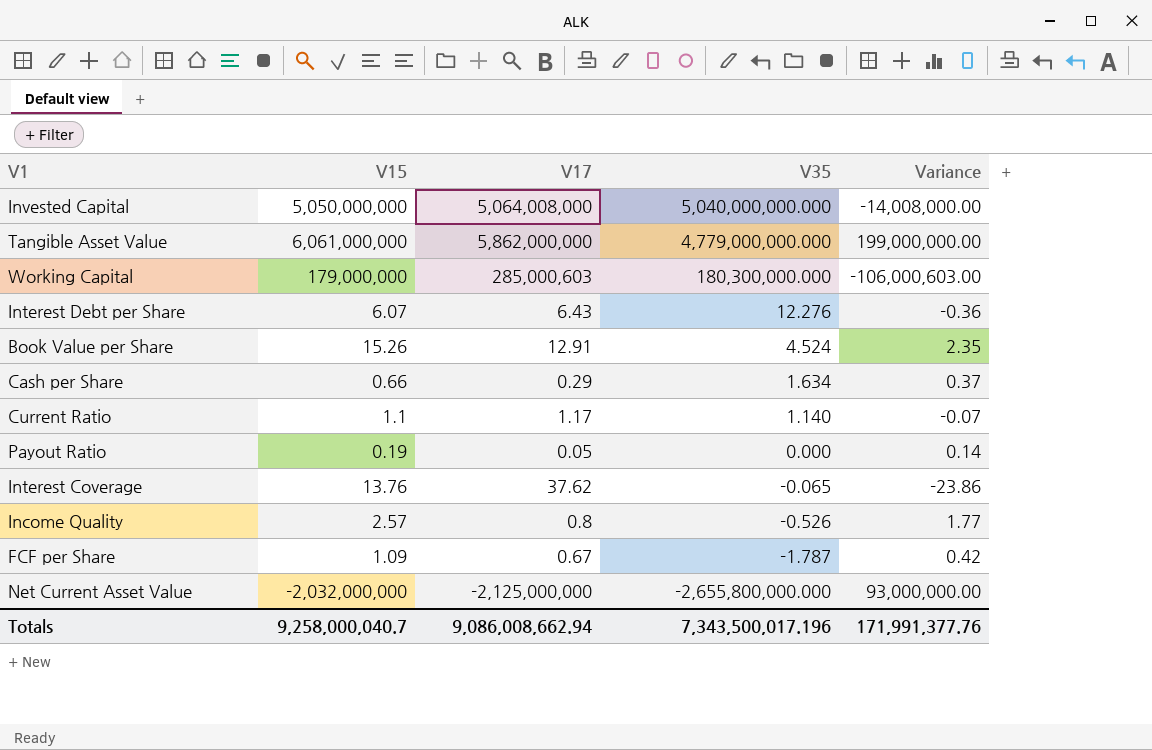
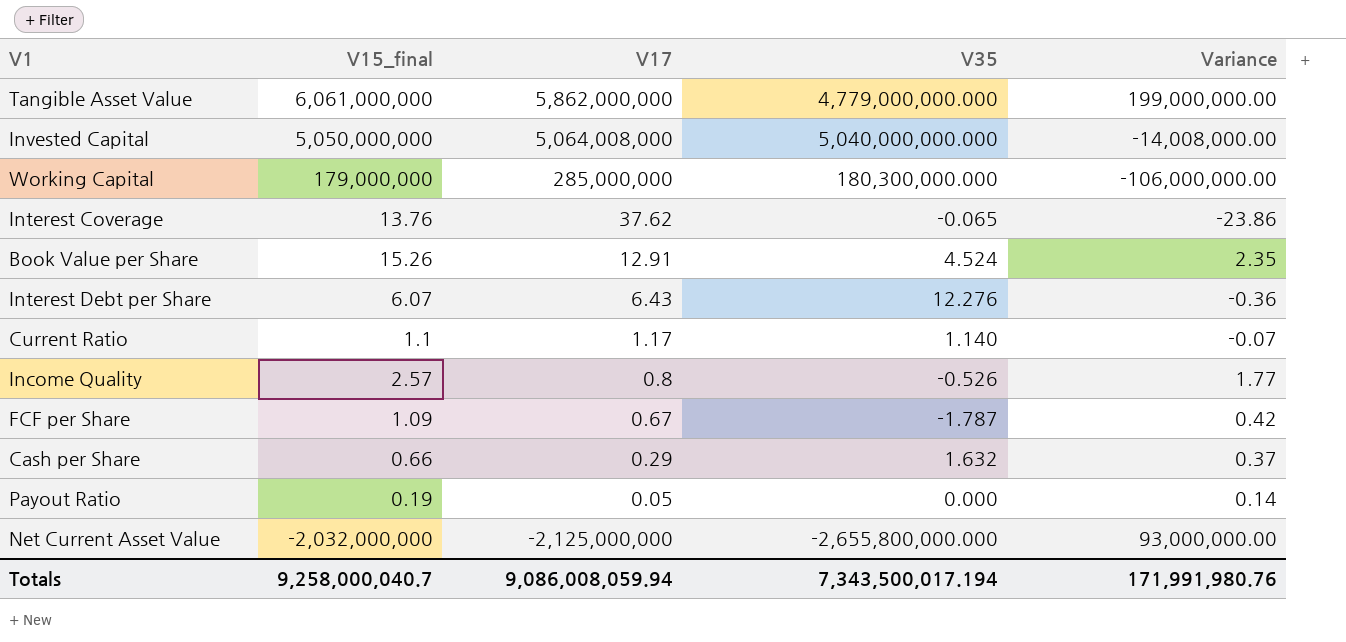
row order: V35 descending -> V17 descending
column name: V15 -> V15_final
Working Capital | V17: 285,000,603 -> 285,000,000
Working Capital | Variance: -106,000,603.00 -> -106,000,000.00
Cash per Share | V35: 1.634 -> 1.632
Totals | V17: 9,086,008,662.94 -> 9,086,008,059.94
Totals | V35: 7,343,500,017.196 -> 7,343,500,017.194
Totals | Variance: 171,991,377.76 -> 171,991,980.76

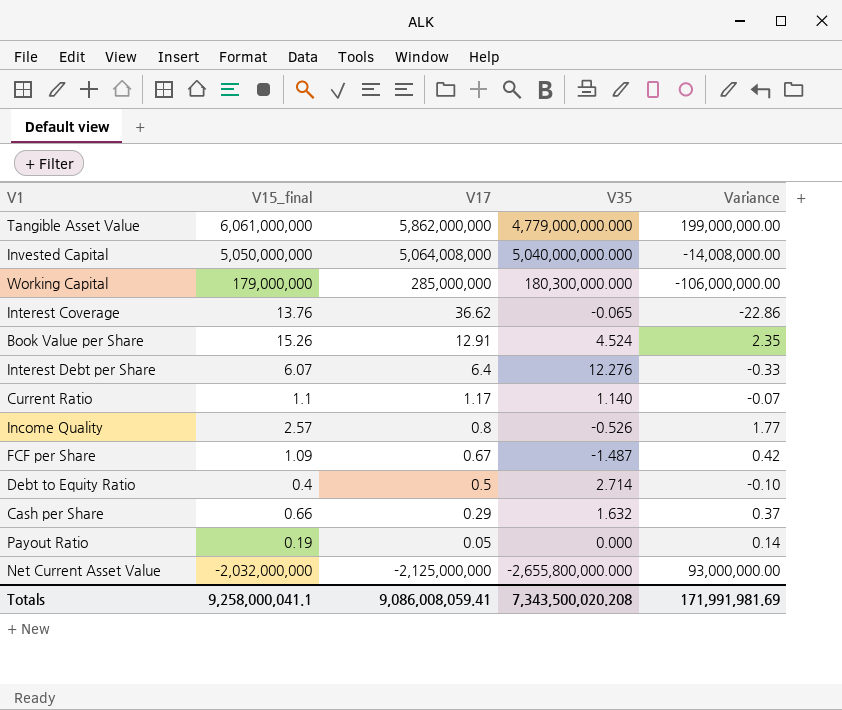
Interest Coverage | V17: 37.62 -> 36.62
Interest Coverage | Variance: -23.86 -> -22.86
Interest Debt per Share | V17: 6.43 -> 6.4
Interest Debt per Share | Variance: -0.36 -> -0.33
FCF per Share | V35: -1.787 -> -1.487
row Debt to Equity Ratio: none -> 0.4 | 0.5 | 2.714 | -0.10
Totals | V15_final: 9,258,000,040.7 -> 9,258,000,041.1
Totals | V17: 9,086,008,059.94 -> 9,086,008,059.41
Totals | V35: 7,343,500,017.194 -> 7,343,500,020.208
Totals | Variance: 171,991,980.76 -> 171,991,981.69

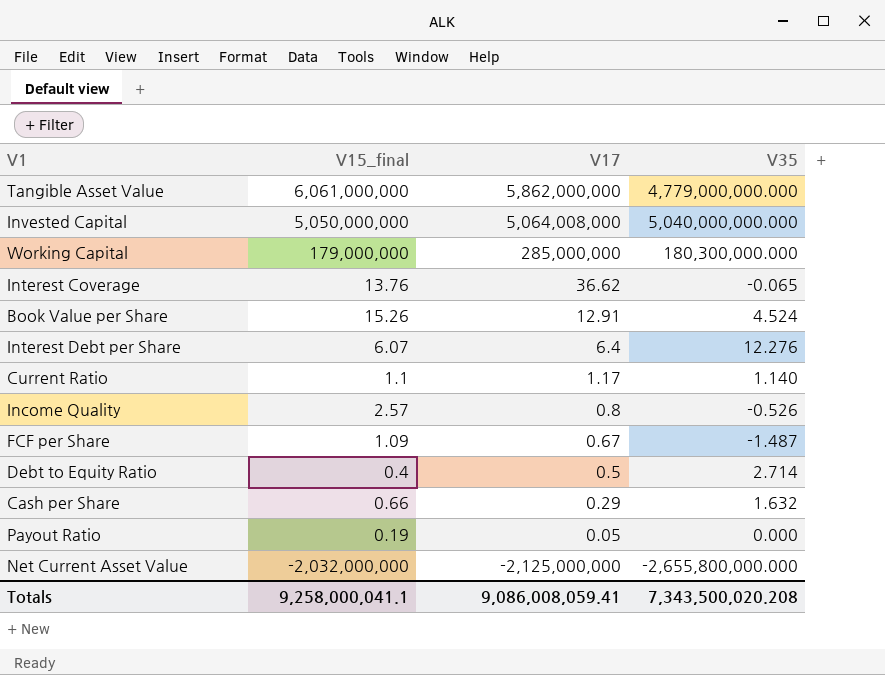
column Variance | formula: [V15_final] - [V17] -> none

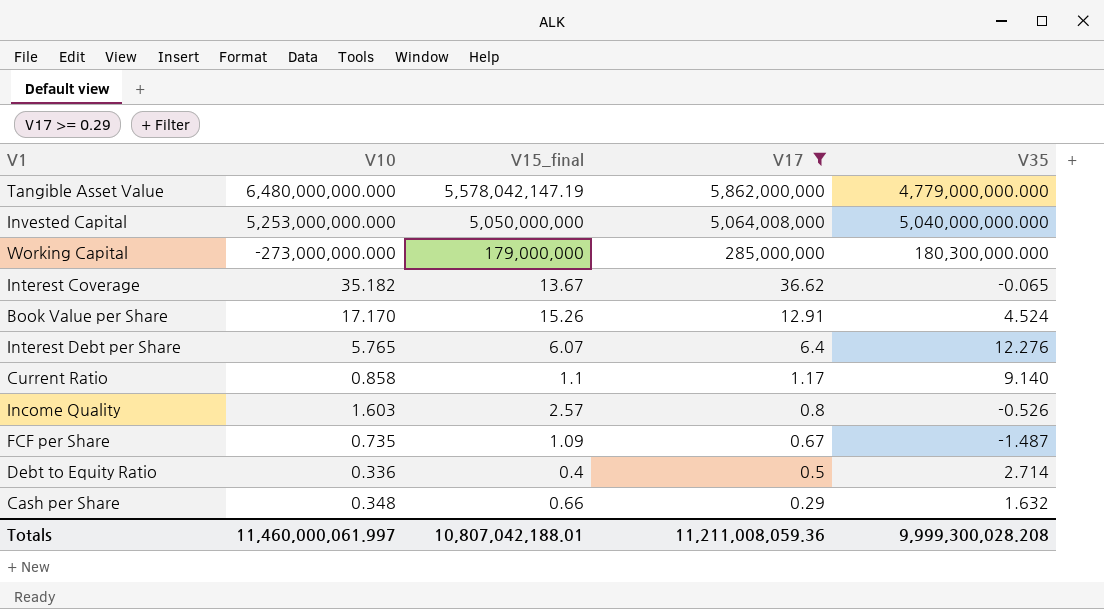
filter: none -> V17 >= 0.29
column V10 | position: none -> 2
Tangible Asset Value | V15_final: 6,061,000,000 -> 5,578,042,147.19
Interest Coverage | V15_final: 13.76 -> 13.67
Current Ratio | V35: 1.140 -> 9.140
Totals | V15_final: 9,258,000,041.1 -> 10,807,042,188.01
Totals | V17: 9,086,008,059.41 -> 11,211,008,059.36
Totals | V35: 7,343,500,020.208 -> 9,999,300,028.208

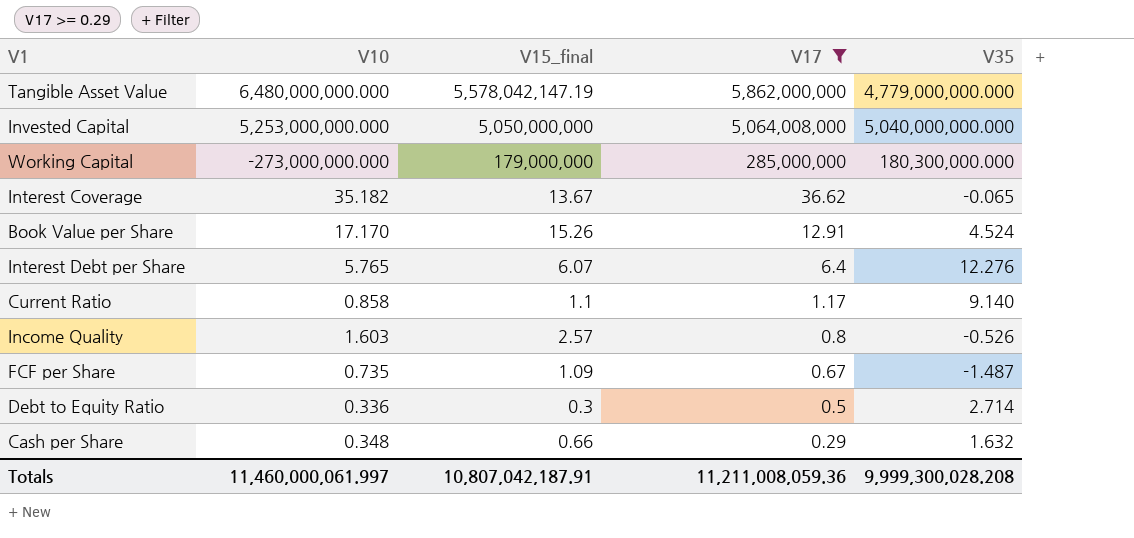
Debt to Equity Ratio | V15_final: 0.4 -> 0.3
Totals | V15_final: 10,807,042,188.01 -> 10,807,042,187.91

